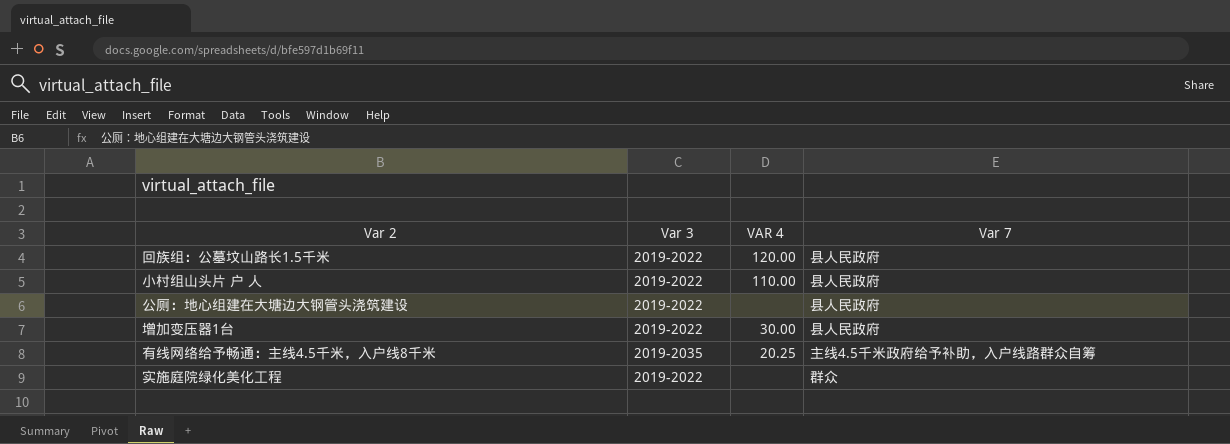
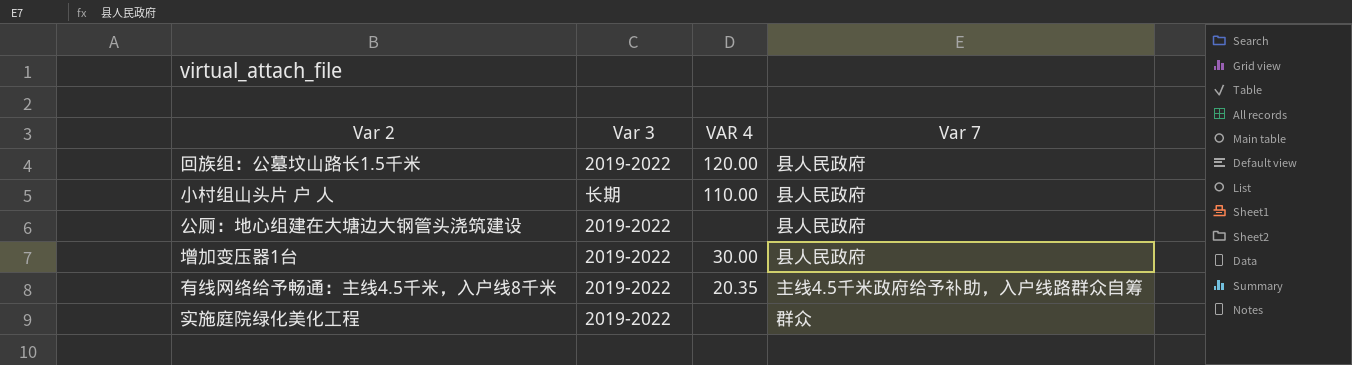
小村组山头片 户 人 | Var 3: 2019-2022 -> 长期
有线网络给予畅通：主线4.5千米，入户线8千米 | Var 3: 2019-2035 -> 2019-2022
有线网络给予畅通：主线4.5千米，入户线8千米 | VAR 4: 20.25 -> 20.35

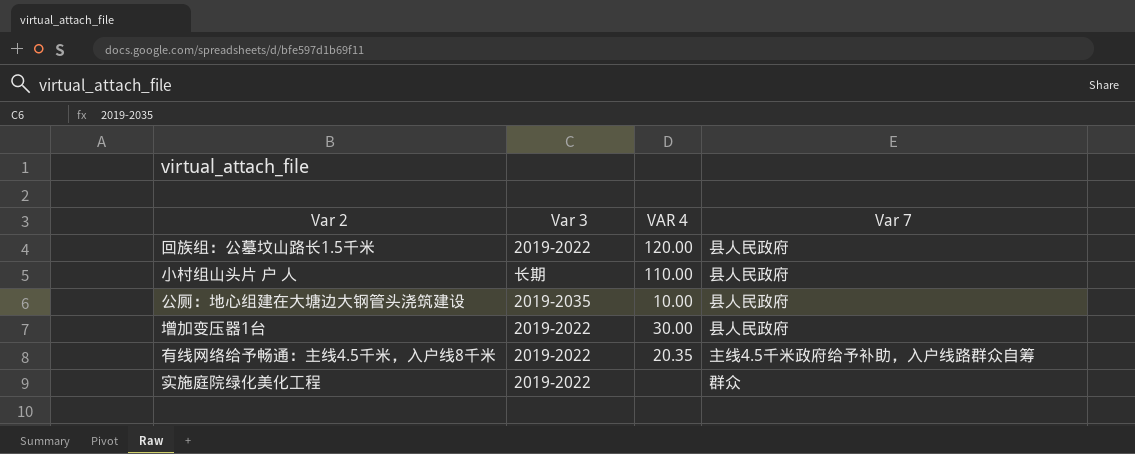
公厕：地心组建在大塘边大钢管头浇筑建设 | Var 3: 2019-2022 -> 2019-2035
公厕：地心组建在大塘边大钢管头浇筑建设 | VAR 4: none -> 10.00

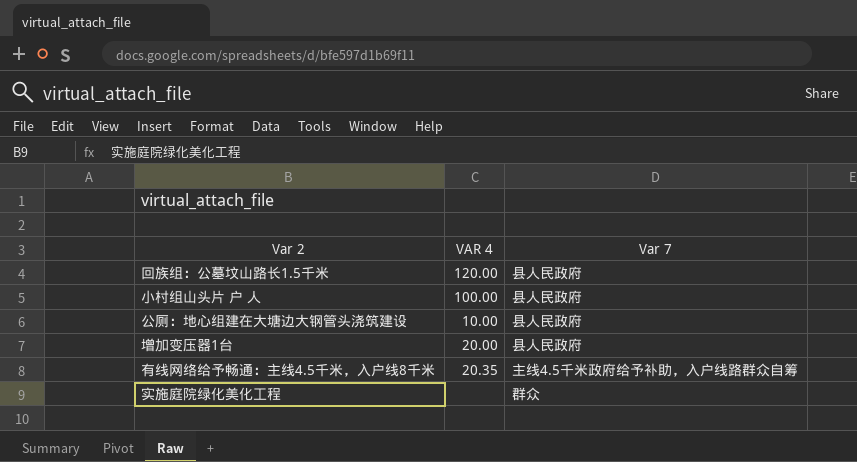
column Var 3 | position: 2 -> none
小村组山头片 户 人 | VAR 4: 110.00 -> 100.00
增加变压器1台 | VAR 4: 30.00 -> 20.00

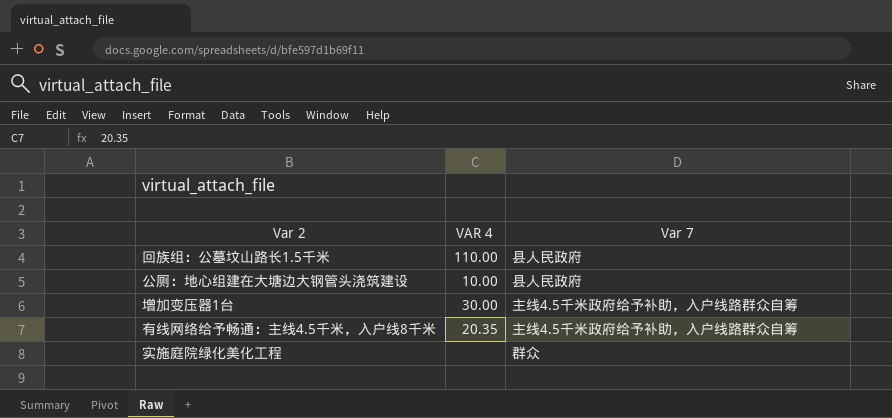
row 小村组山头片 户 人: 100.00 | 县人民政府 -> none
回族组：公墓坟山路长1.5千米 | VAR 4: 120.00 -> 110.00
增加变压器1台 | VAR 4: 20.00 -> 30.00
增加变压器1台 | Var 7: 县人民政府 -> 主线4.5千米政府给予补助，入户线路群众自筹

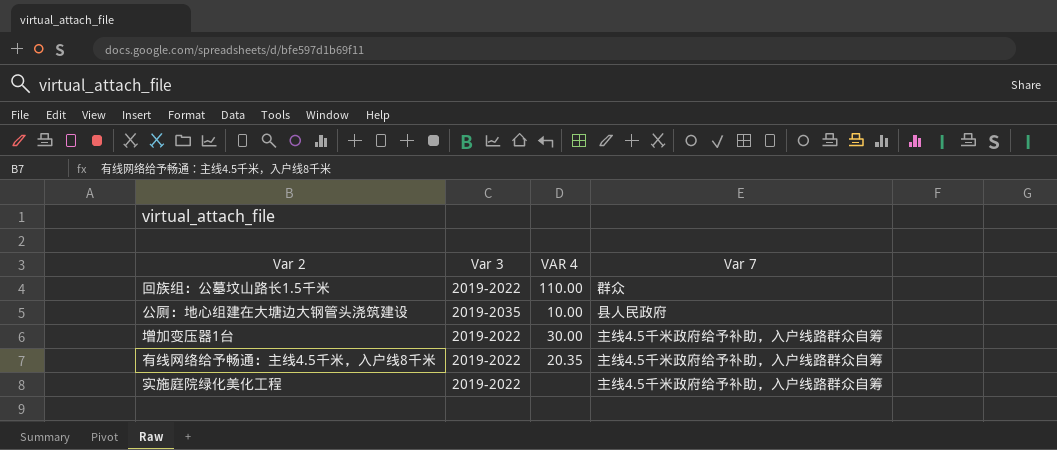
column Var 3 | position: none -> 2
回族组：公墓坟山路长1.5千米 | Var 7: 县人民政府 -> 群众
实施庭院绿化美化工程 | Var 7: 群众 -> 主线4.5千米政府给予补助，入户线路群众自筹

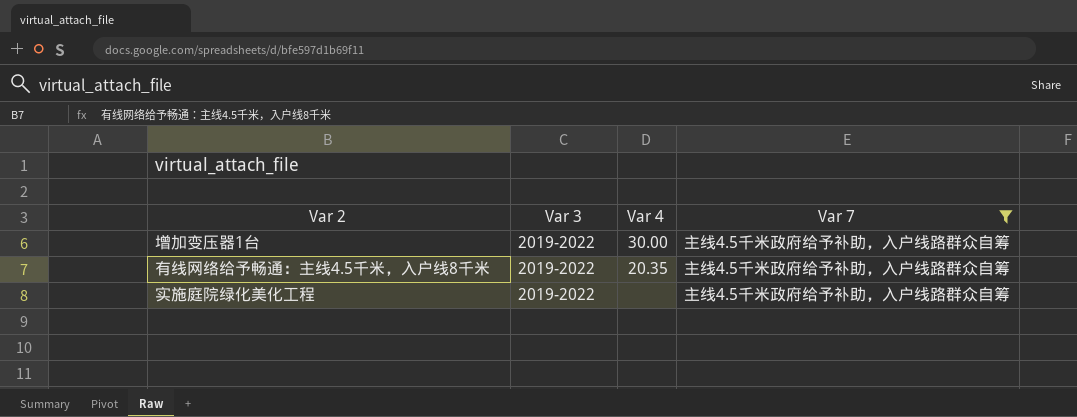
filter: none -> Var 7 = 主线4.5千米政府给予补助，入户线路群众自筹
column name: VAR 4 -> Var 4

